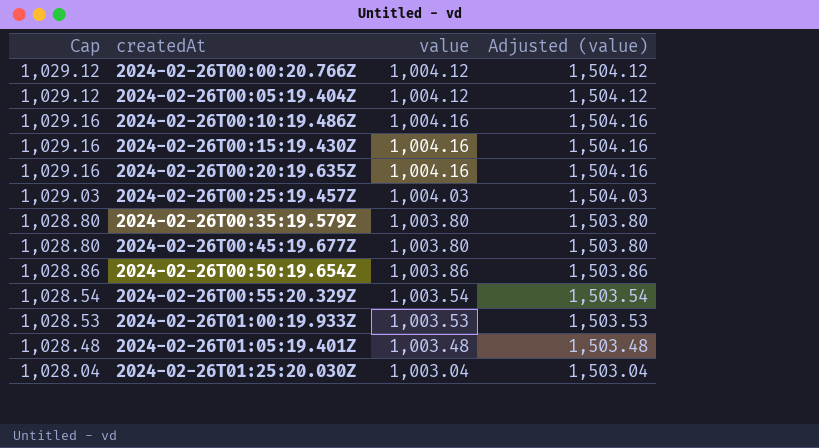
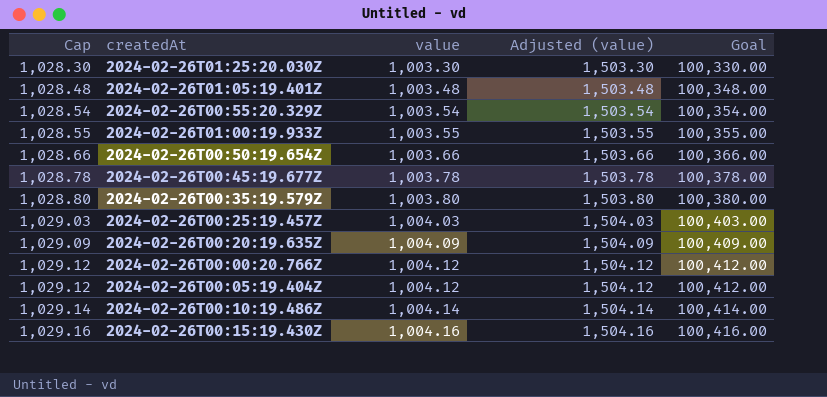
row order: createdAt ascending -> Cap ascending
column Goal | formula: none -> [value] * 100
2024-02-26T01:25:20.030Z | Cap: 1,028.04 -> 1,028.30
2024-02-26T01:25:20.030Z | value: 1,003.04 -> 1,003.30
2024-02-26T01:25:20.030Z | Adjusted (value): 1,503.04 -> 1,503.30
2024-02-26T01:00:19.933Z | Cap: 1,028.53 -> 1,028.55
2024-02-26T01:00:19.933Z | value: 1,003.53 -> 1,003.55
2024-02-26T01:00:19.933Z | Adjusted (value): 1,503.53 -> 1,503.55
2024-02-26T00:50:19.654Z | Cap: 1,028.86 -> 1,028.66
2024-02-26T00:50:19.654Z | value: 1,003.86 -> 1,003.66
2024-02-26T00:50:19.654Z | Adjusted (value): 1,503.86 -> 1,503.66
2024-02-26T00:45:19.677Z | Cap: 1,028.80 -> 1,028.78
2024-02-26T00:45:19.677Z | value: 1,003.80 -> 1,003.78
2024-02-26T00:45:19.677Z | Adjusted (value): 1,503.80 -> 1,503.78
2024-02-26T00:20:19.635Z | Cap: 1,029.16 -> 1,029.09
2024-02-26T00:20:19.635Z | value: 1,004.16 -> 1,004.09
2024-02-26T00:20:19.635Z | Adjusted (value): 1,504.16 -> 1,504.09
2024-02-26T00:10:19.486Z | Cap: 1,029.16 -> 1,029.14
2024-02-26T00:10:19.486Z | value: 1,004.16 -> 1,004.14
2024-02-26T00:10:19.486Z | Adjusted (value): 1,504.16 -> 1,504.14

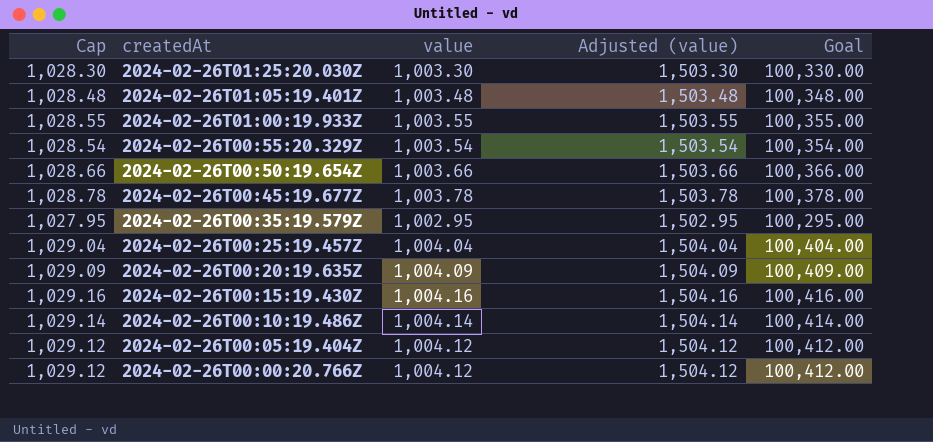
row order: Cap ascending -> createdAt descending
2024-02-26T00:35:19.579Z | Cap: 1,028.80 -> 1,027.95
2024-02-26T00:35:19.579Z | value: 1,003.80 -> 1,002.95
2024-02-26T00:35:19.579Z | Adjusted (value): 1,503.80 -> 1,502.95
2024-02-26T00:35:19.579Z | Goal: 100,380.00 -> 100,295.00
2024-02-26T00:25:19.457Z | Cap: 1,029.03 -> 1,029.04
2024-02-26T00:25:19.457Z | value: 1,004.03 -> 1,004.04
2024-02-26T00:25:19.457Z | Adjusted (value): 1,504.03 -> 1,504.04
2024-02-26T00:25:19.457Z | Goal: 100,403.00 -> 100,404.00

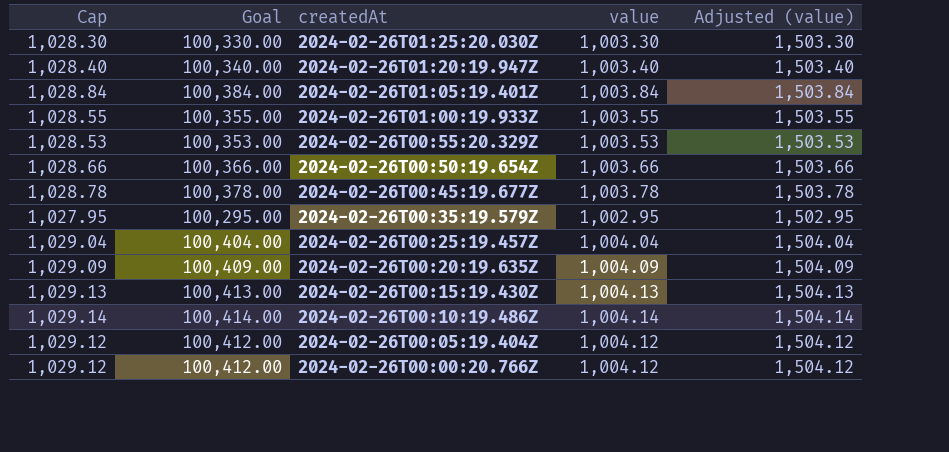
column Goal | position: 5 -> 2
row 2024-02-26T01:20:19.947Z: none -> 1,028.40 | 100,340.00 | 1,003.40 | 1,503.40
2024-02-26T01:05:19.401Z | Cap: 1,028.48 -> 1,028.84
2024-02-26T01:05:19.401Z | Goal: 100,348.00 -> 100,384.00
2024-02-26T01:05:19.401Z | value: 1,003.48 -> 1,003.84
2024-02-26T01:05:19.401Z | Adjusted (value): 1,503.48 -> 1,503.84
2024-02-26T00:55:20.329Z | Cap: 1,028.54 -> 1,028.53
2024-02-26T00:55:20.329Z | Goal: 100,354.00 -> 100,353.00
2024-02-26T00:55:20.329Z | value: 1,003.54 -> 1,003.53
2024-02-26T00:55:20.329Z | Adjusted (value): 1,503.54 -> 1,503.53
2024-02-26T00:15:19.430Z | Cap: 1,029.16 -> 1,029.13
2024-02-26T00:15:19.430Z | Goal: 100,416.00 -> 100,413.00
2024-02-26T00:15:19.430Z | value: 1,004.16 -> 1,004.13
2024-02-26T00:15:19.430Z | Adjusted (value): 1,504.16 -> 1,504.13

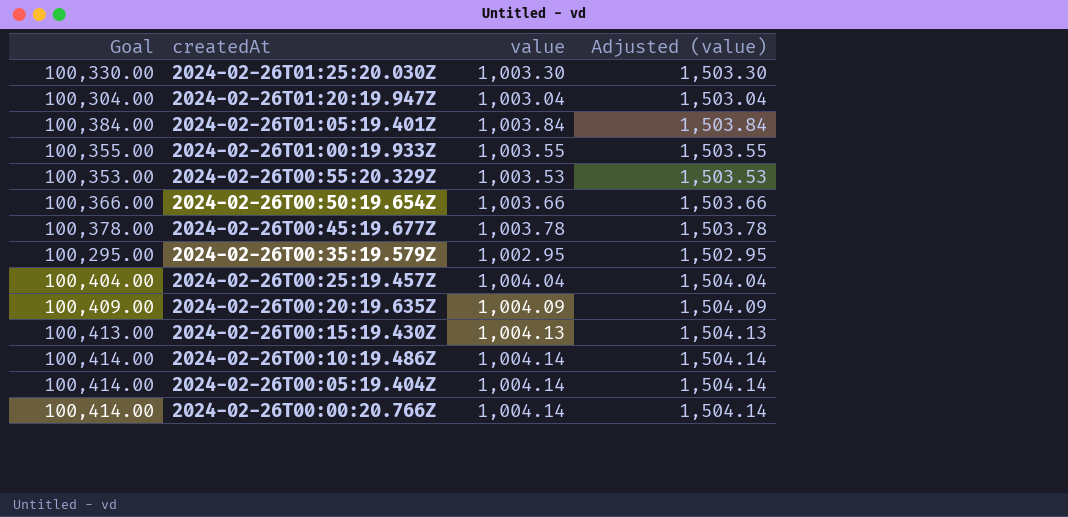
column Cap | formula: [value] + 25 -> none
2024-02-26T01:20:19.947Z | Goal: 100,340.00 -> 100,304.00
2024-02-26T01:20:19.947Z | value: 1,003.40 -> 1,003.04
2024-02-26T01:20:19.947Z | Adjusted (value): 1,503.40 -> 1,503.04
2024-02-26T00:05:19.404Z | Goal: 100,412.00 -> 100,414.00
2024-02-26T00:05:19.404Z | value: 1,004.12 -> 1,004.14
2024-02-26T00:05:19.404Z | Adjusted (value): 1,504.12 -> 1,504.14
2024-02-26T00:00:20.766Z | Goal: 100,412.00 -> 100,414.00
2024-02-26T00:00:20.766Z | value: 1,004.12 -> 1,004.14
2024-02-26T00:00:20.766Z | Adjusted (value): 1,504.12 -> 1,504.14

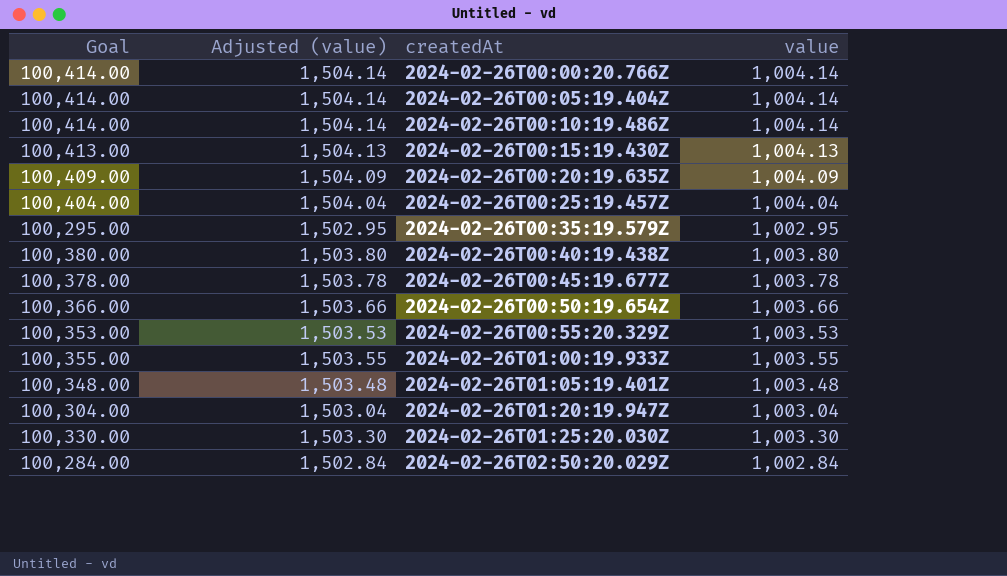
row order: createdAt descending -> createdAt ascending
column Adjusted (value) | position: 4 -> 2
row 2024-02-26T00:40:19.438Z: none -> 100,380.00 | 1,503.80 | 1,003.80
2024-02-26T01:05:19.401Z | Goal: 100,384.00 -> 100,348.00
2024-02-26T01:05:19.401Z | Adjusted (value): 1,503.84 -> 1,503.48
2024-02-26T01:05:19.401Z | value: 1,003.84 -> 1,003.48
row 2024-02-26T02:50:20.029Z: none -> 100,284.00 | 1,502.84 | 1,002.84

